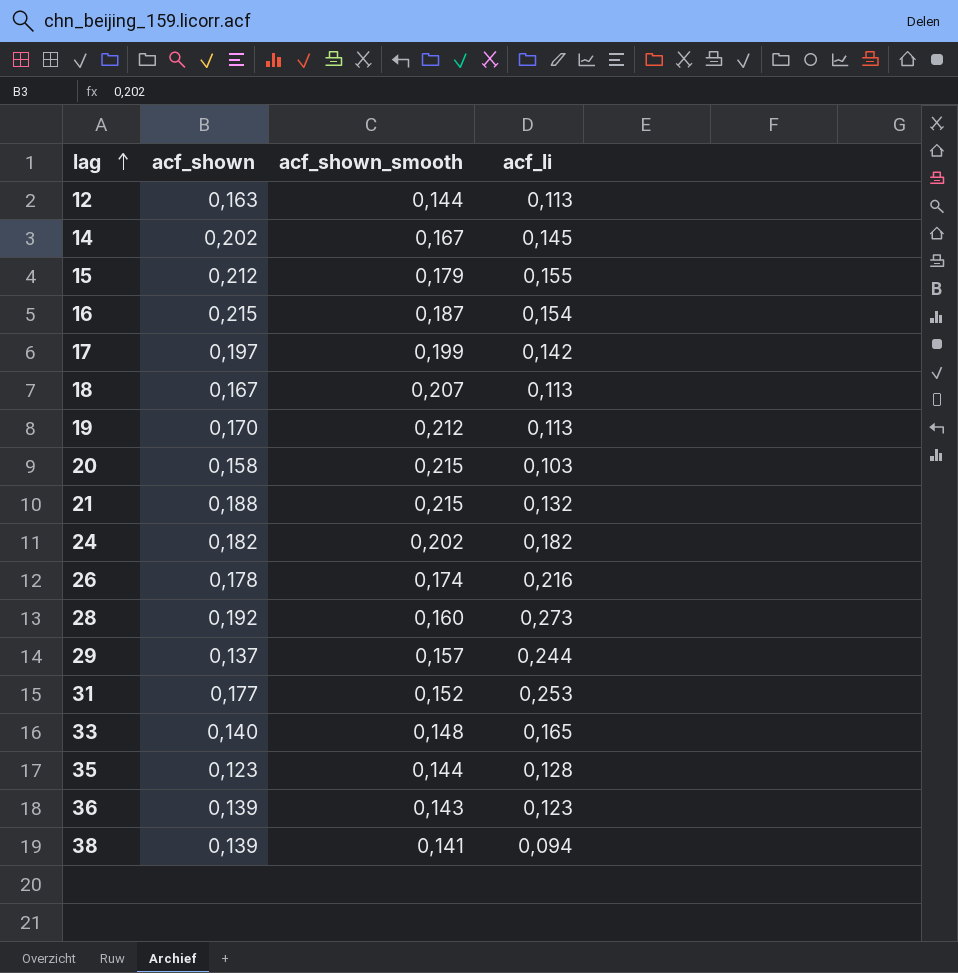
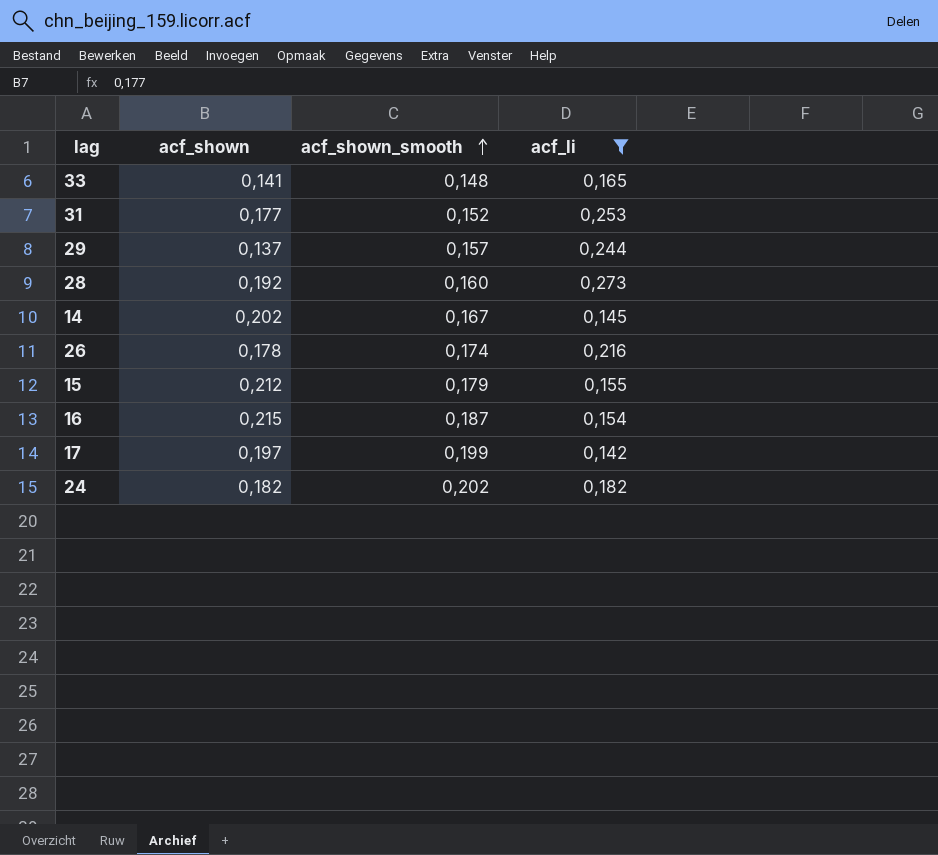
filter: none -> acf_li >= 0,142
row order: lag ascending -> acf_shown_smooth ascending
33 | acf_shown: 0,140 -> 0,141

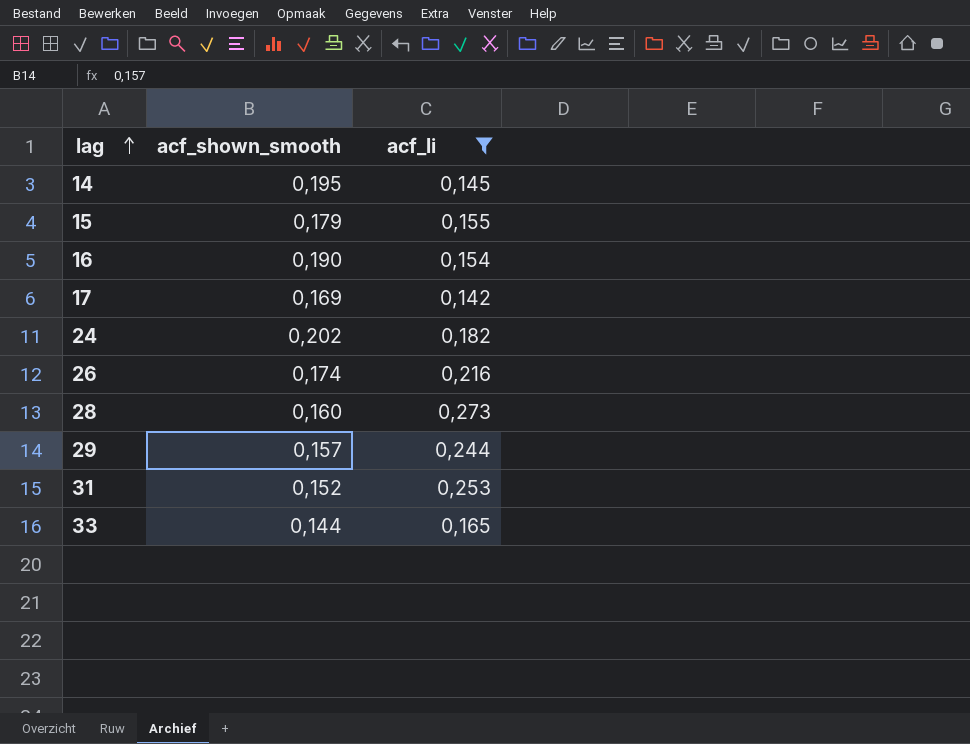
row order: acf_shown_smooth ascending -> lag ascending
column acf_shown | position: 2 -> none
14 | acf_shown_smooth: 0,167 -> 0,195
16 | acf_shown_smooth: 0,187 -> 0,190
17 | acf_shown_smooth: 0,199 -> 0,169
33 | acf_shown_smooth: 0,148 -> 0,144

